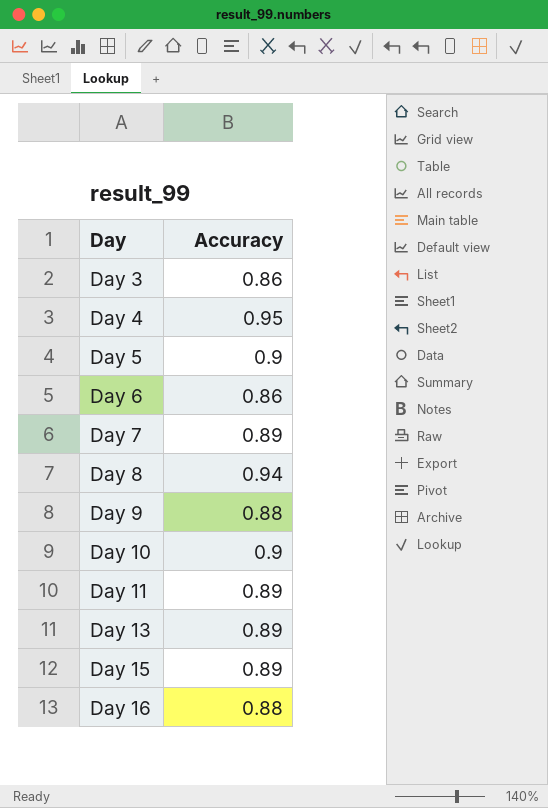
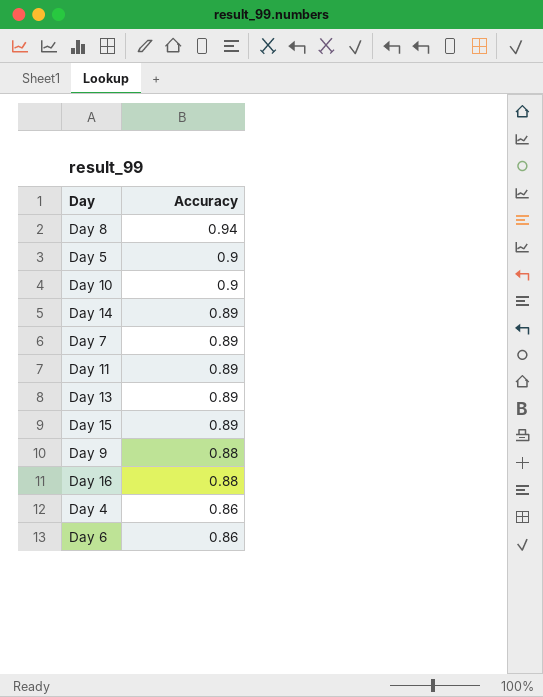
row order: Day ascending -> Accuracy descending
row Day 3: 0.86 -> none
row Day 14: none -> 0.89
Day 4 | Accuracy: 0.95 -> 0.86

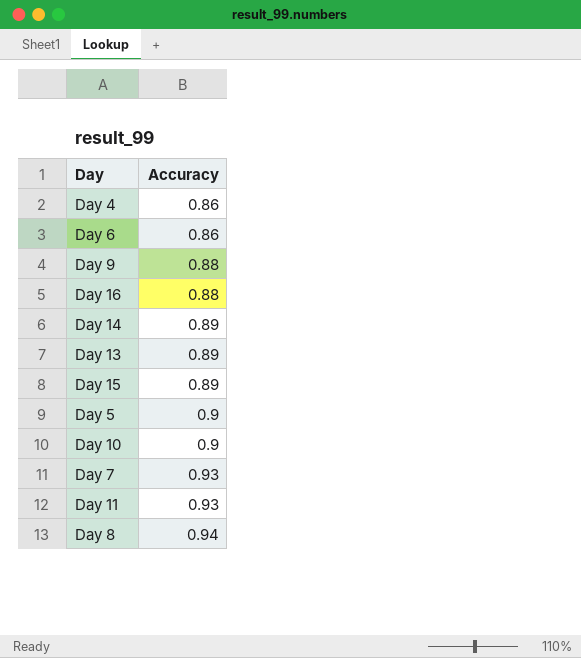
row order: Accuracy descending -> Accuracy ascending
Day 7 | Accuracy: 0.89 -> 0.93
Day 11 | Accuracy: 0.89 -> 0.93

